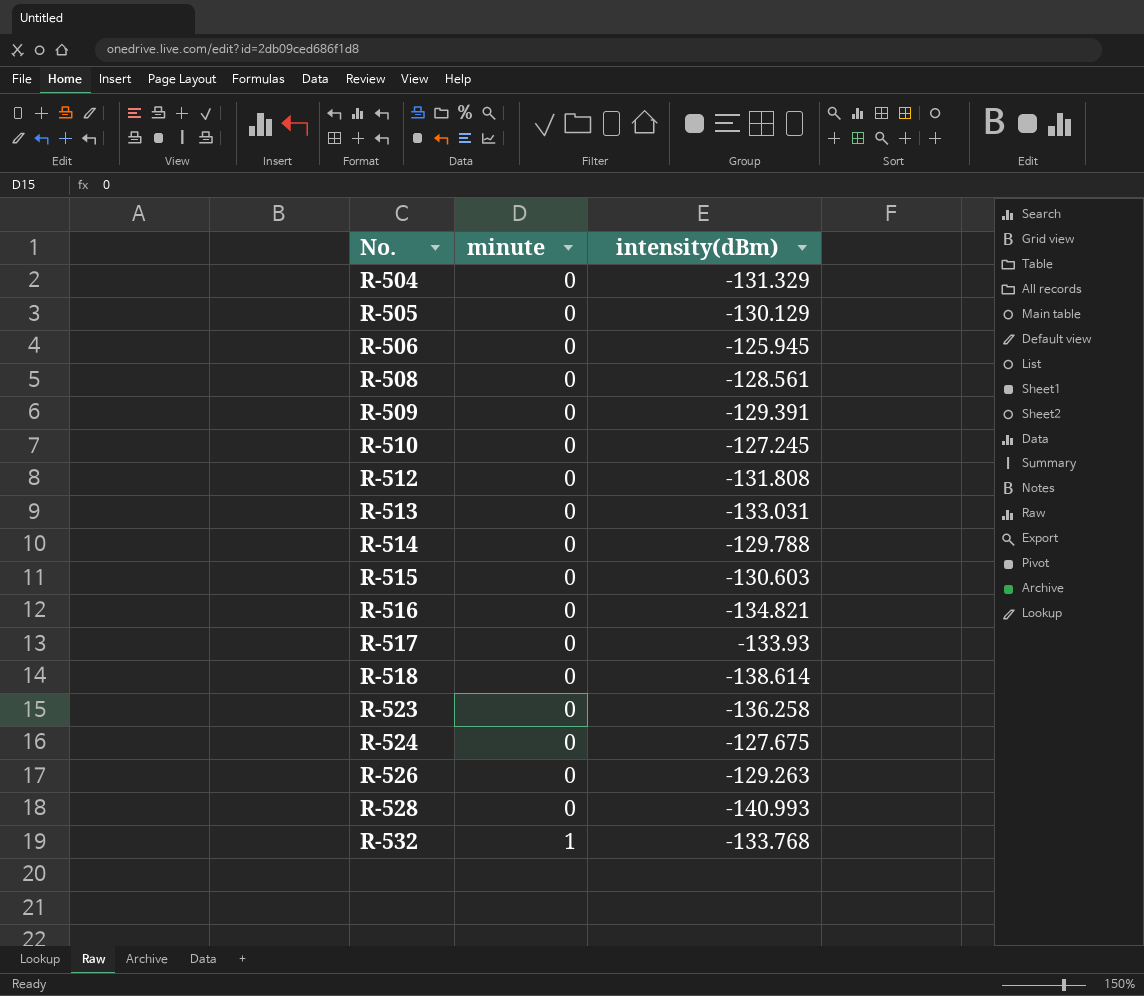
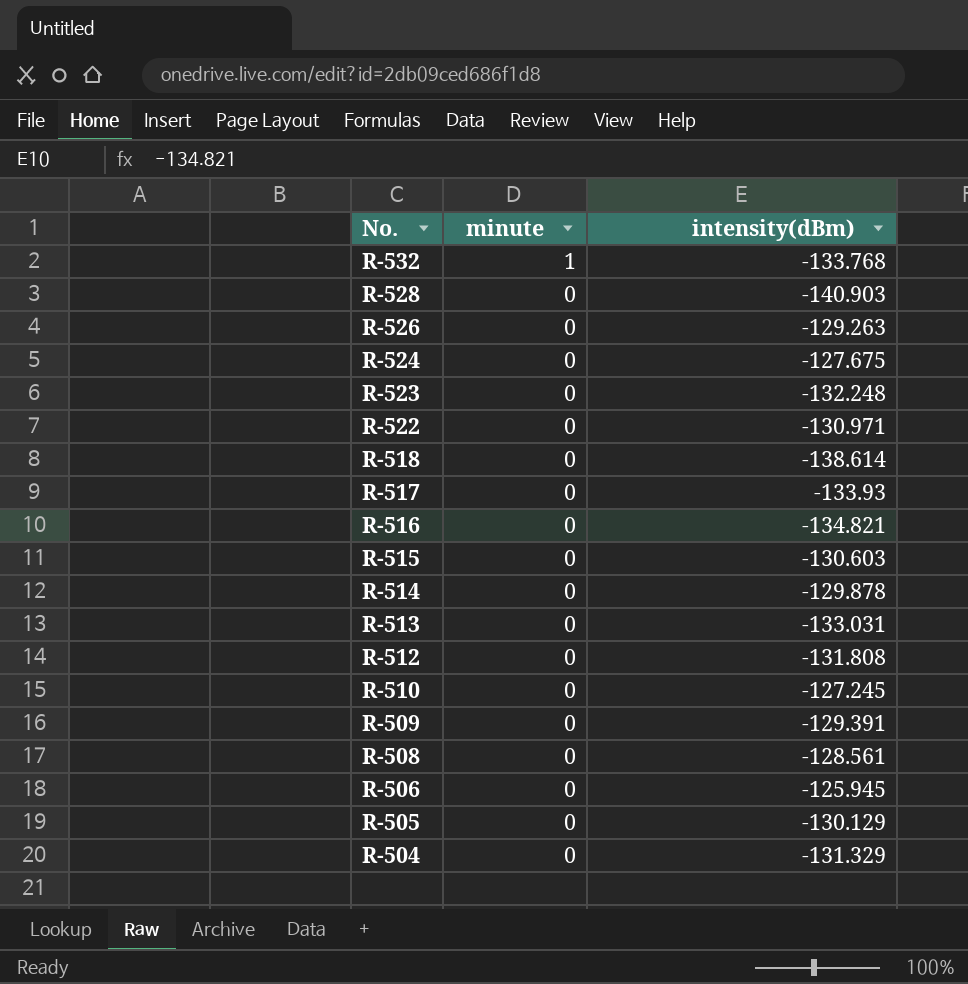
row order: No. ascending -> No. descending
R-528 | intensity(dBm): -140.993 -> -140.903
R-523 | intensity(dBm): -136.258 -> -132.248
row R-522: none -> 0 | -130.971
R-514 | intensity(dBm): -129.788 -> -129.878

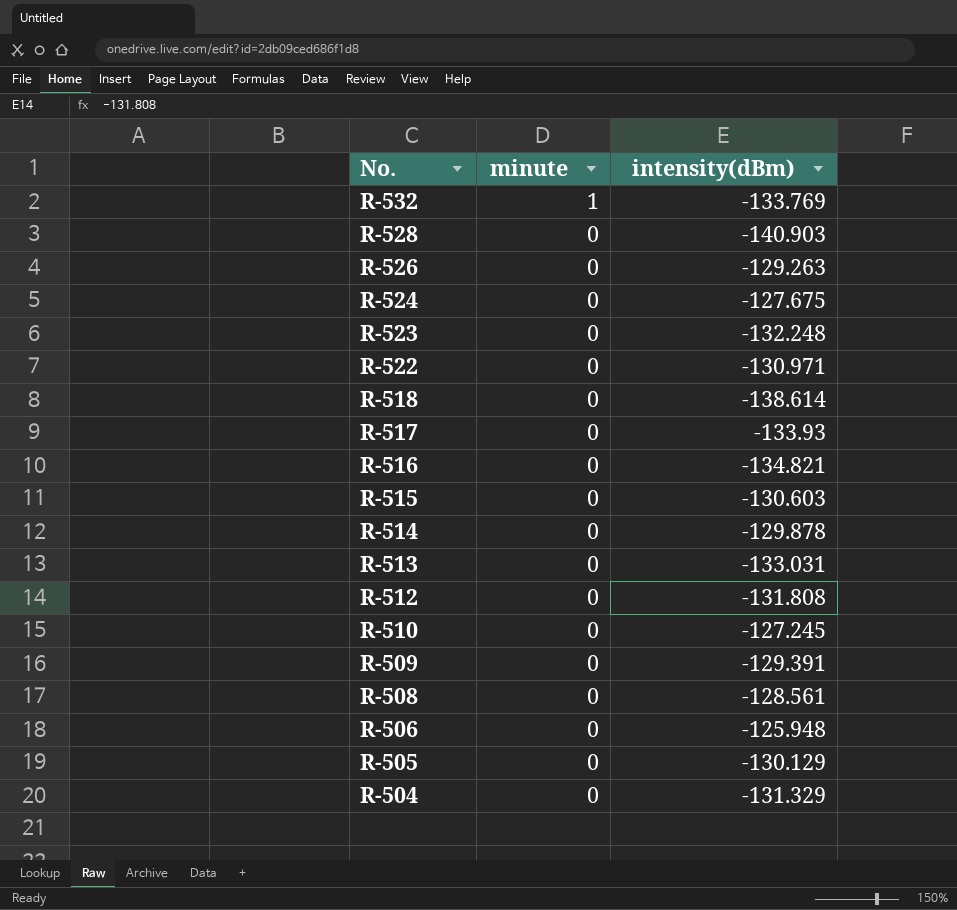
R-532 | intensity(dBm): -133.768 -> -133.769
R-506 | intensity(dBm): -125.945 -> -125.948

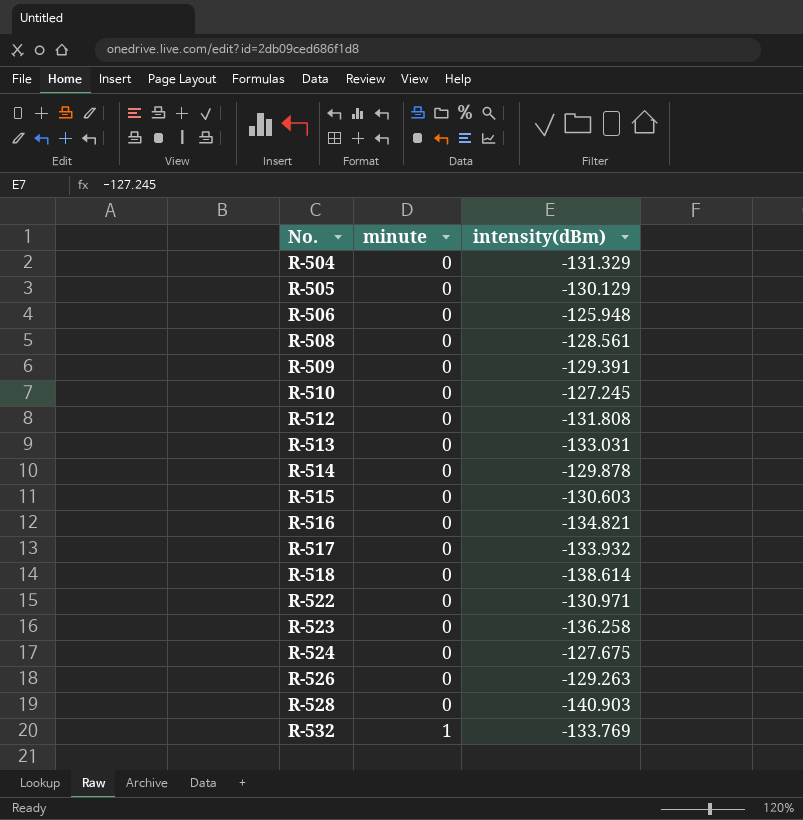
row order: No. descending -> No. ascending
R-517 | intensity(dBm): -133.93 -> -133.932
R-523 | intensity(dBm): -132.248 -> -136.258

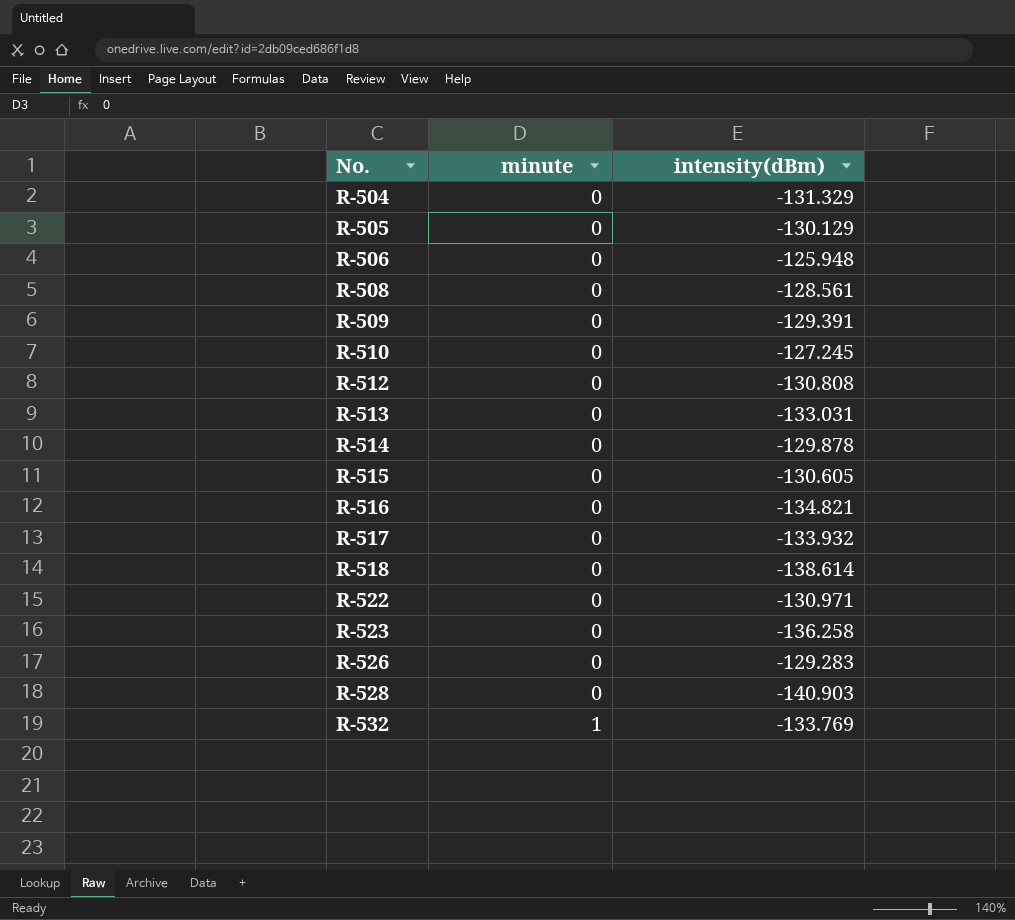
row R-524: 0 | -127.675 -> none
R-512 | intensity(dBm): -131.808 -> -130.808
R-515 | intensity(dBm): -130.603 -> -130.605
R-526 | intensity(dBm): -129.263 -> -129.283

